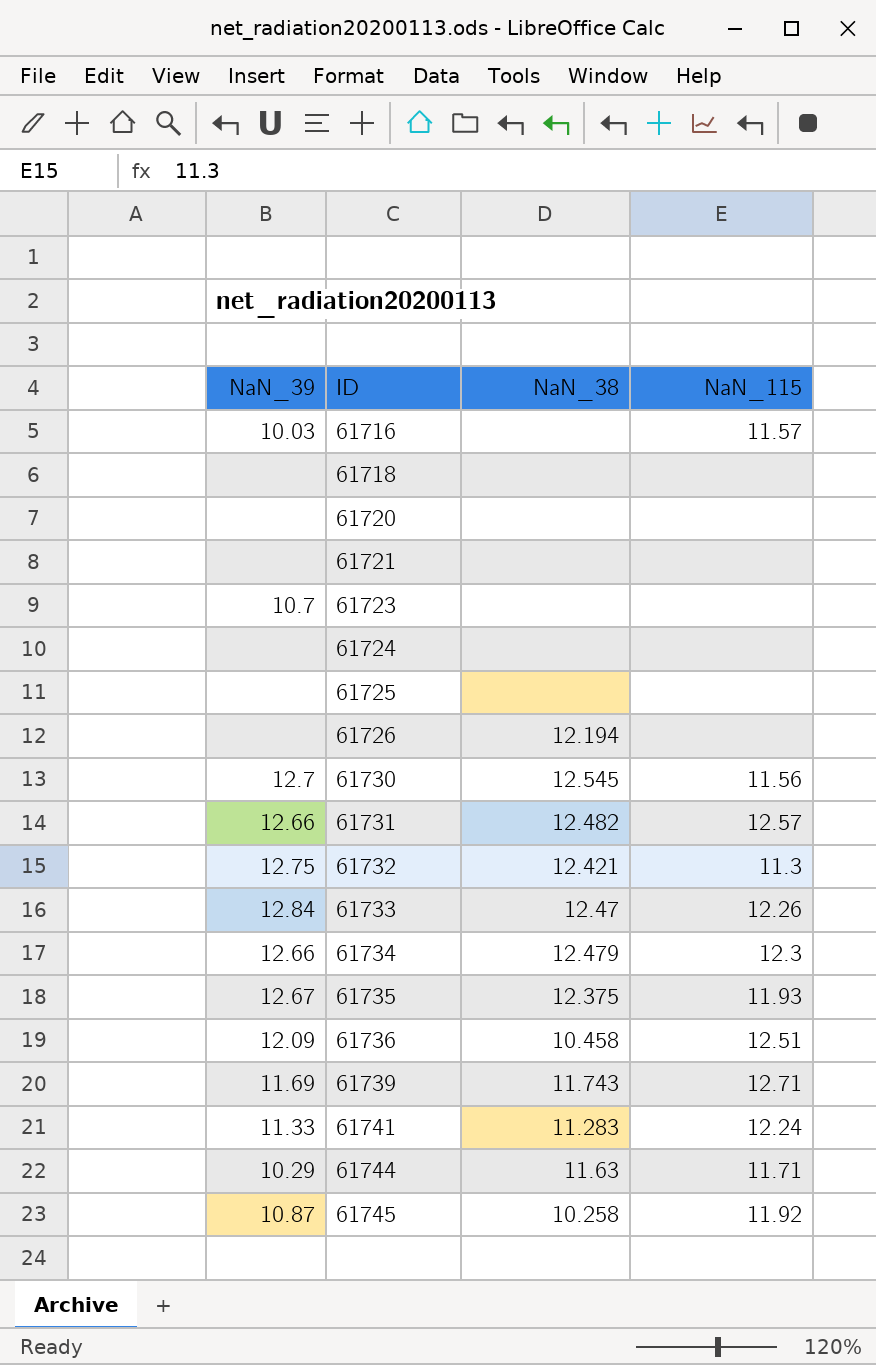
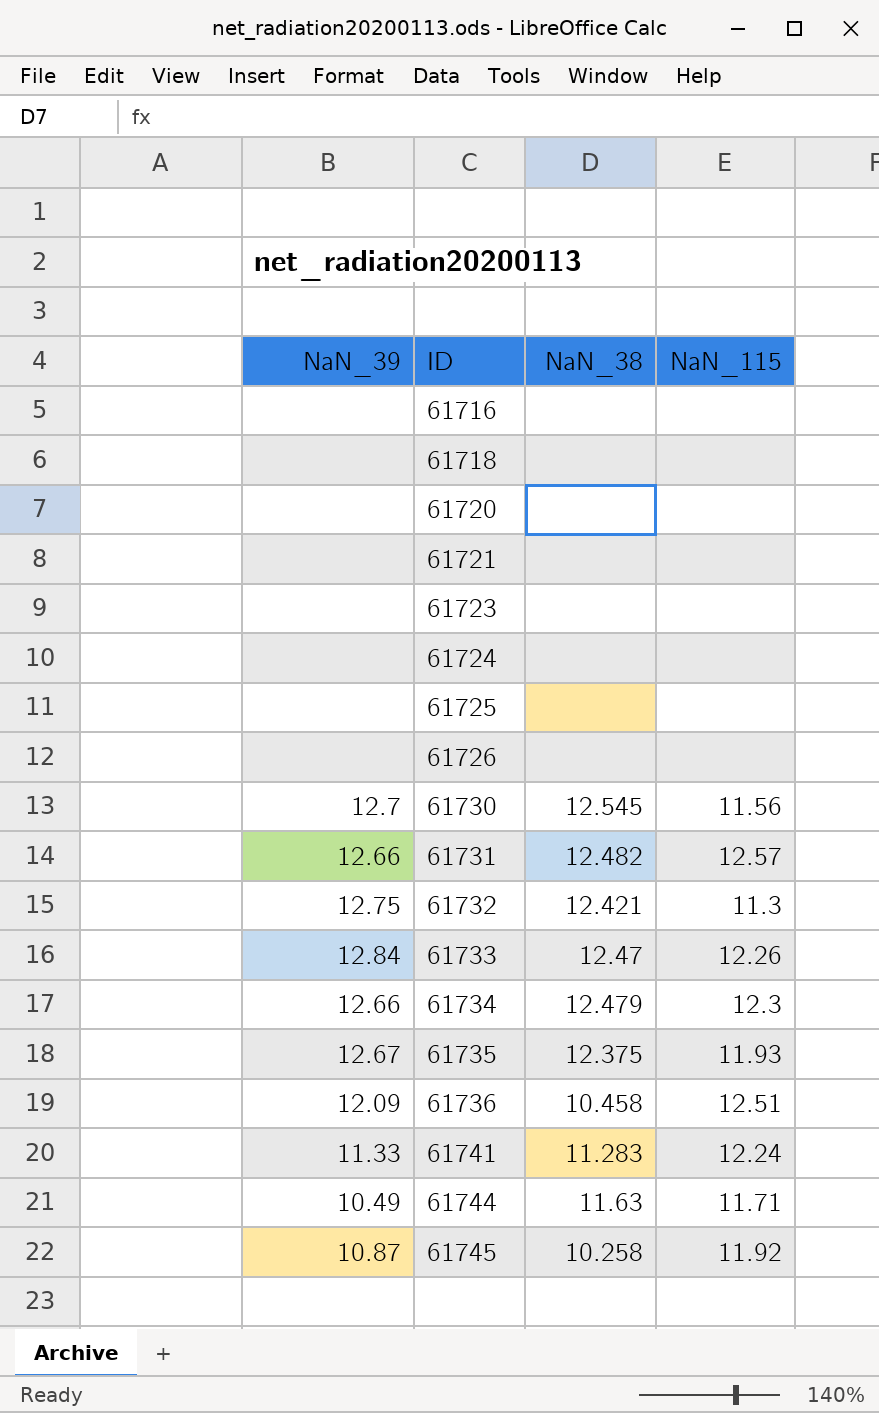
row 61739: 11.69 | 11.743 | 12.71 -> none
61716 | NaN_39: 10.03 -> none
61716 | NaN_115: 11.57 -> none
61723 | NaN_39: 10.7 -> none
61726 | NaN_38: 12.194 -> none
61744 | NaN_39: 10.29 -> 10.49

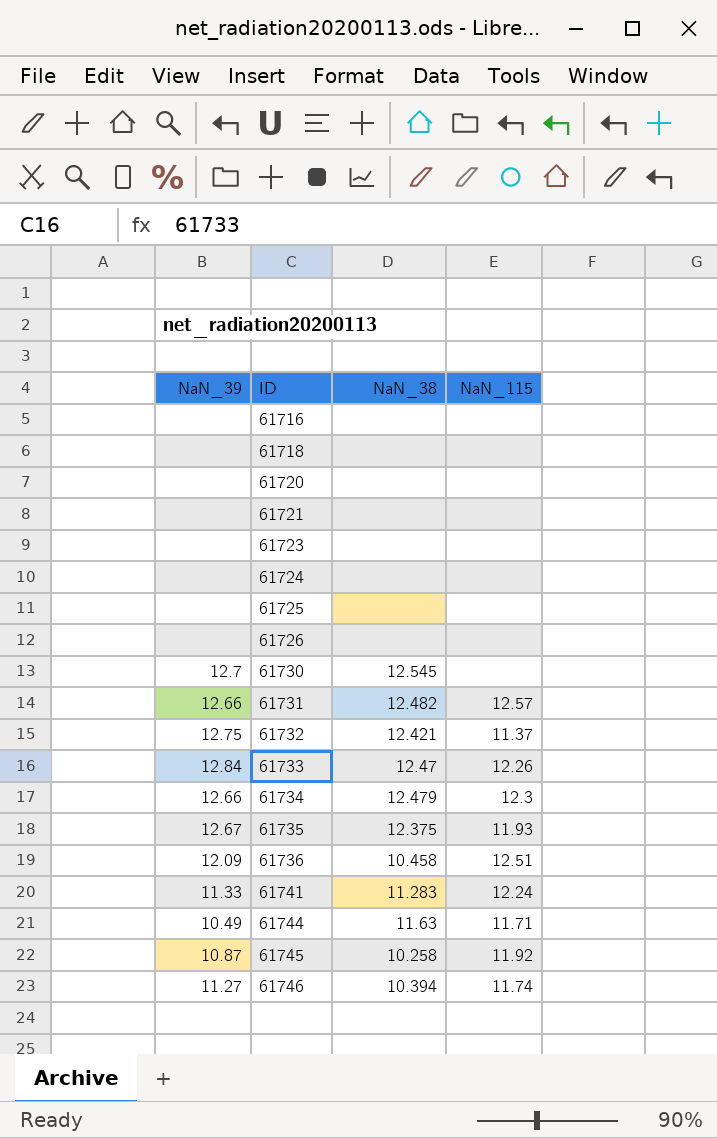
61730 | NaN_115: 11.56 -> none
61732 | NaN_115: 11.3 -> 11.37
row 61746: none -> 11.27 | 10.394 | 11.74

